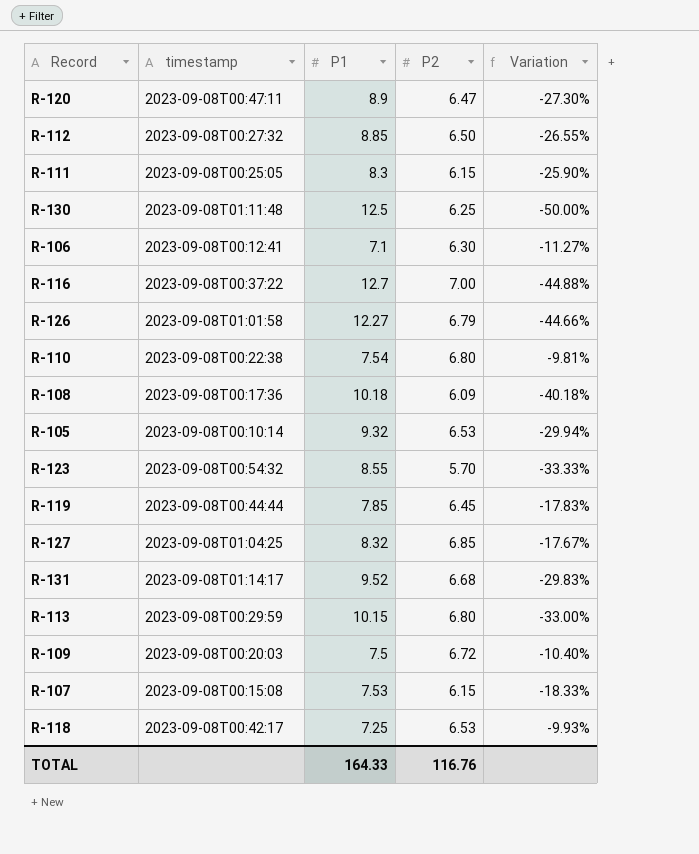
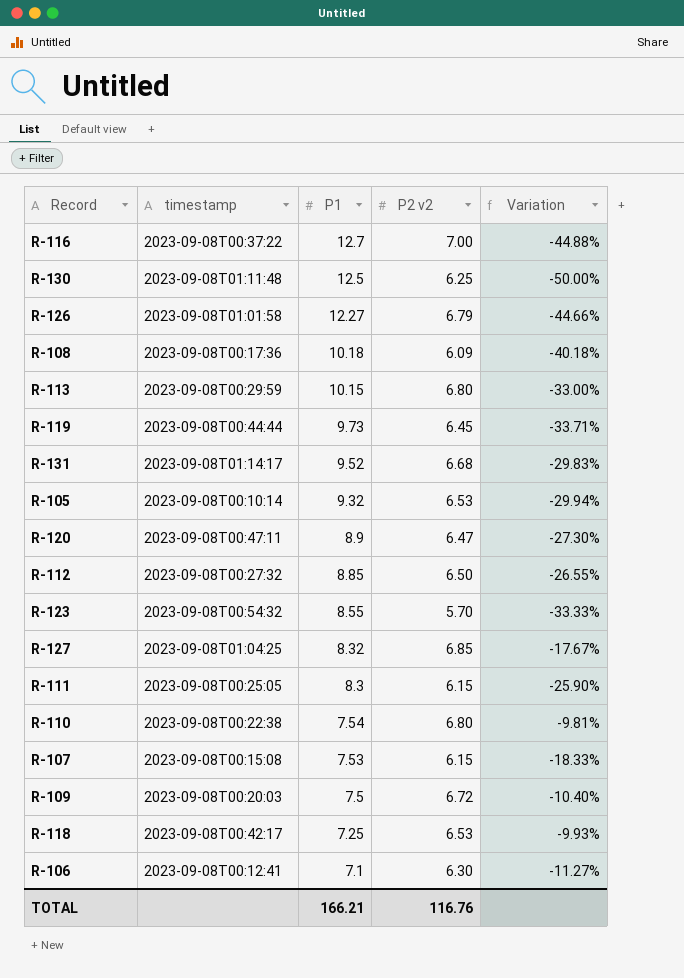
row order: none -> P1 descending
column name: P2 -> P2 v2
R-119 | P1: 7.85 -> 9.73
R-119 | Variation: -17.83% -> -33.71%
TOTAL | P1: 164.33 -> 166.21

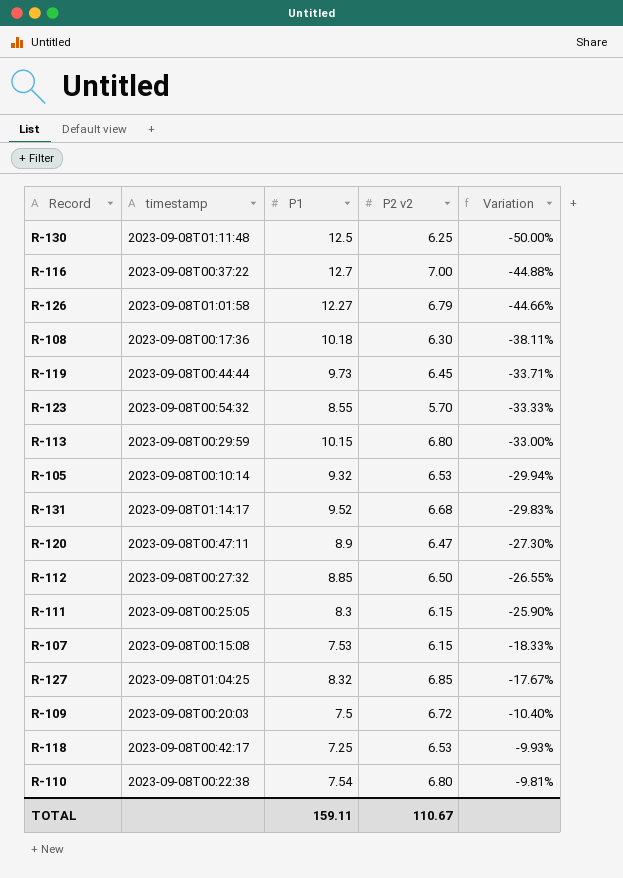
row order: P1 descending -> Variation ascending
row R-106: 2023-09-08T00:12:41 | 7.1 | 6.30 | -11.27% -> none
R-108 | P2 v2: 6.09 -> 6.30
R-108 | Variation: -40.18% -> -38.11%
TOTAL | P1: 166.21 -> 159.11
TOTAL | P2 v2: 116.76 -> 110.67

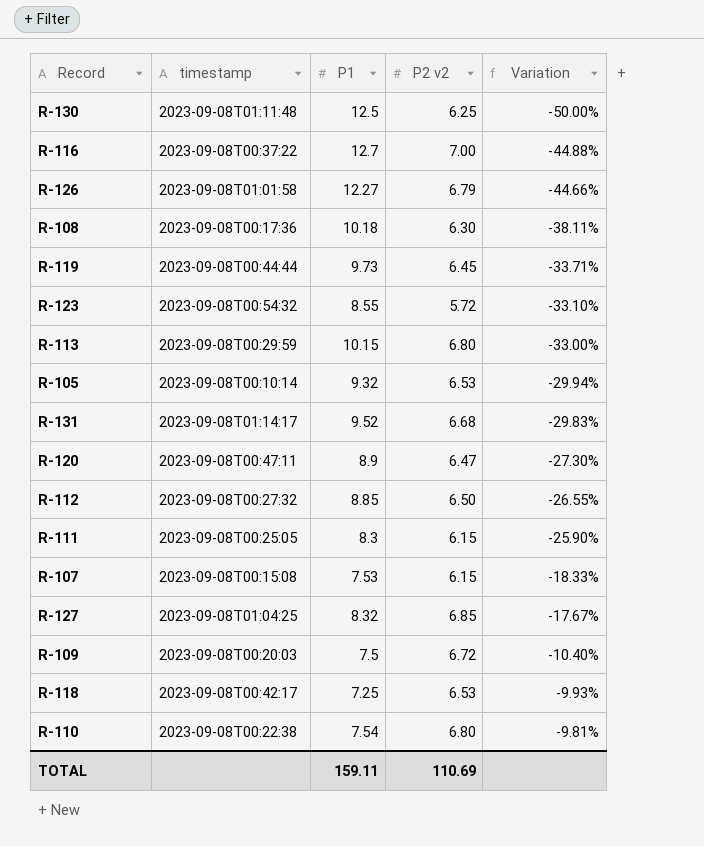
R-123 | P2 v2: 5.70 -> 5.72
R-123 | Variation: -33.33% -> -33.10%
TOTAL | P2 v2: 110.67 -> 110.69

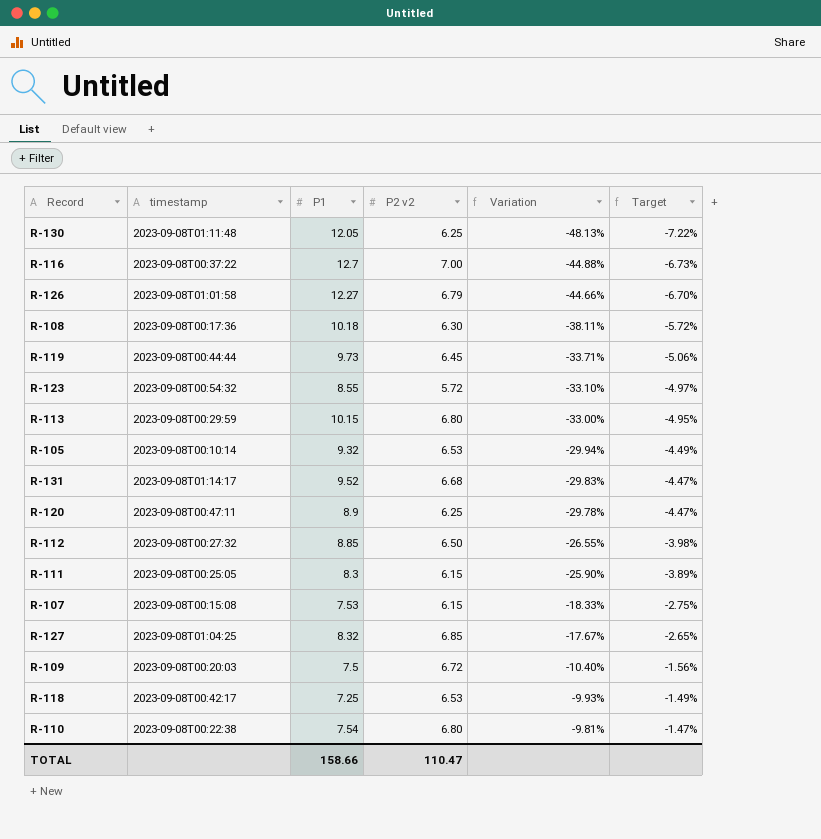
column Target | formula: none -> [Variation] * 0.15
R-130 | P1: 12.5 -> 12.05
R-130 | Variation: -50.00% -> -48.13%
R-120 | P2 v2: 6.47 -> 6.25
R-120 | Variation: -27.30% -> -29.78%
TOTAL | P1: 159.11 -> 158.66
TOTAL | P2 v2: 110.69 -> 110.47

